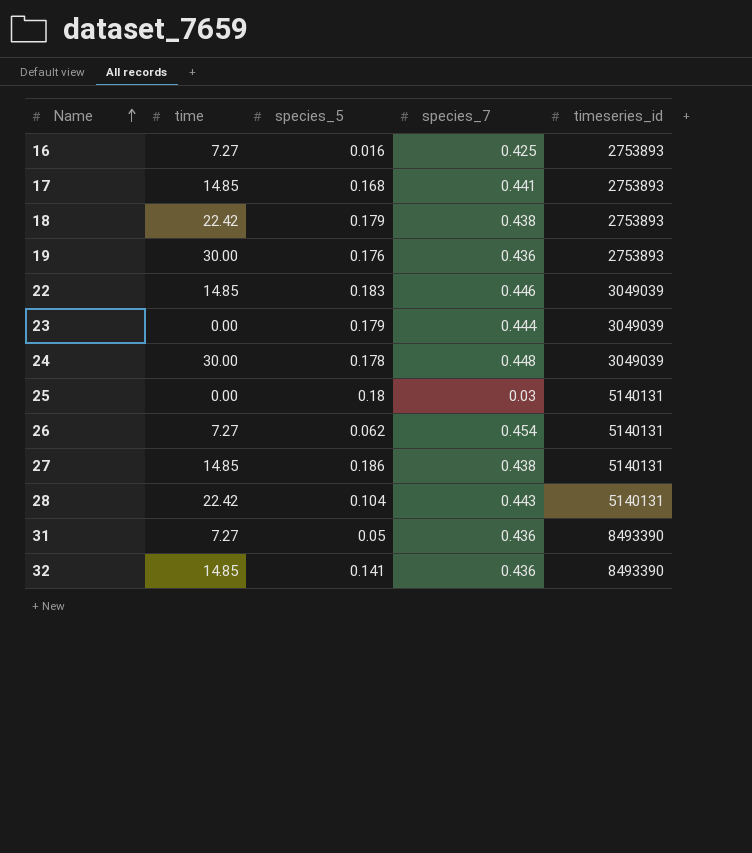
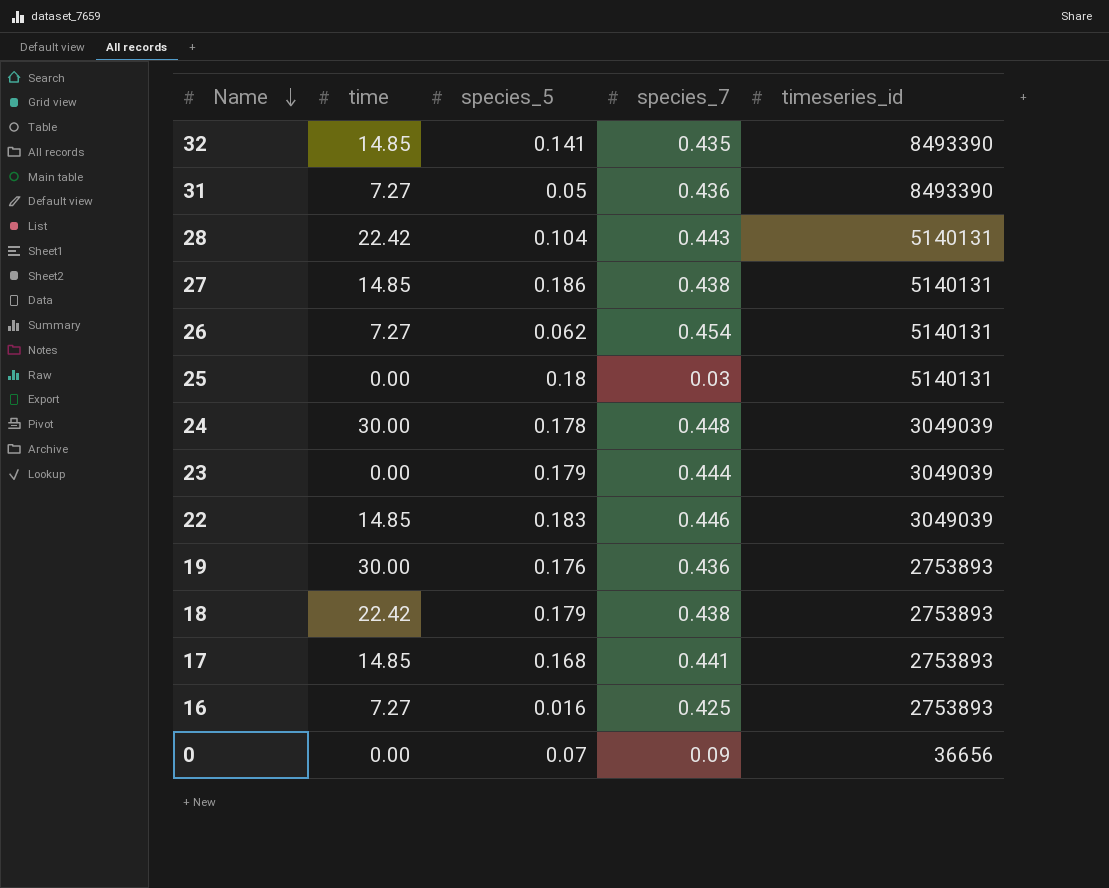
row order: Name ascending -> Name descending
32 | species_7: 0.436 -> 0.435
row 0: none -> 0.00 | 0.07 | 0.09 | 36656

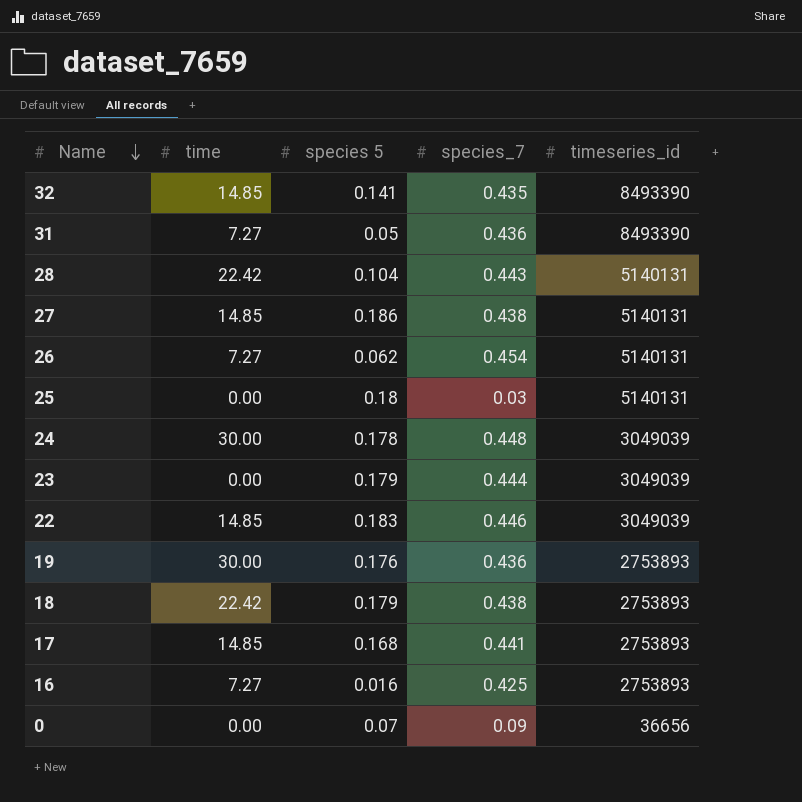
column name: species_5 -> species 5

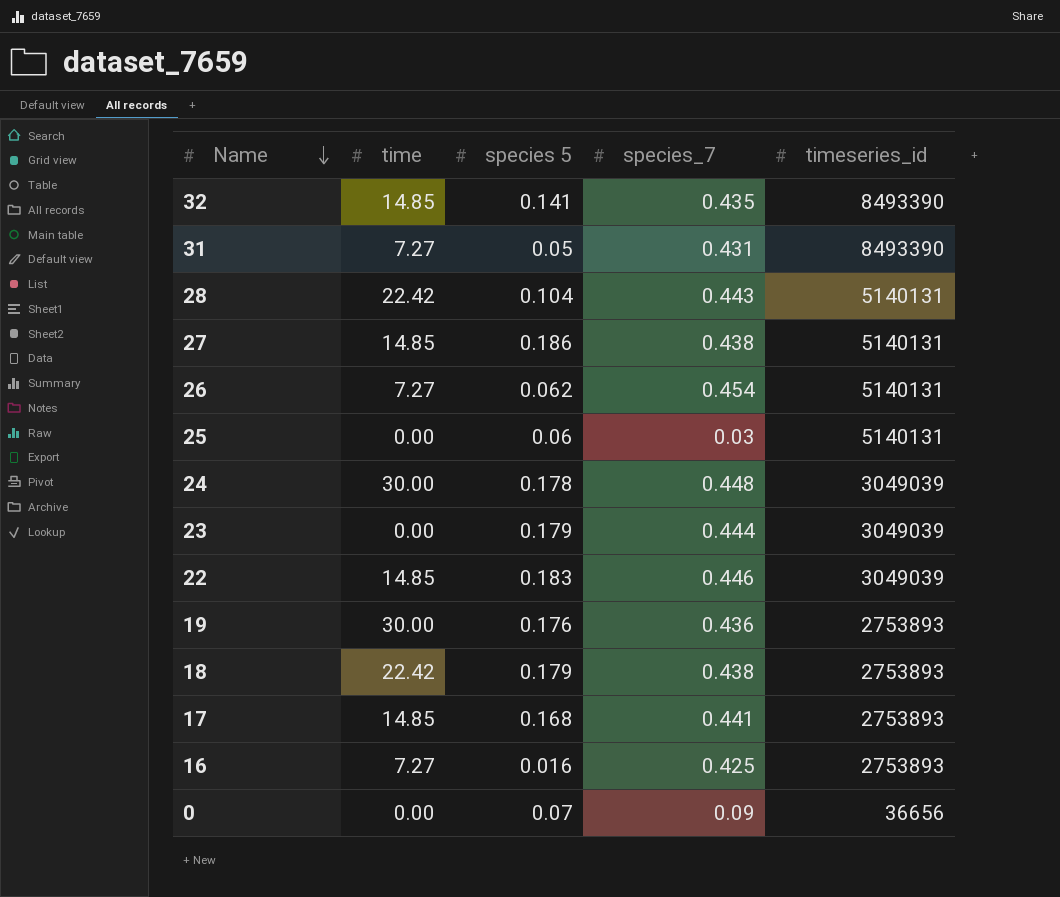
31 | species_7: 0.436 -> 0.431
25 | species 5: 0.18 -> 0.06

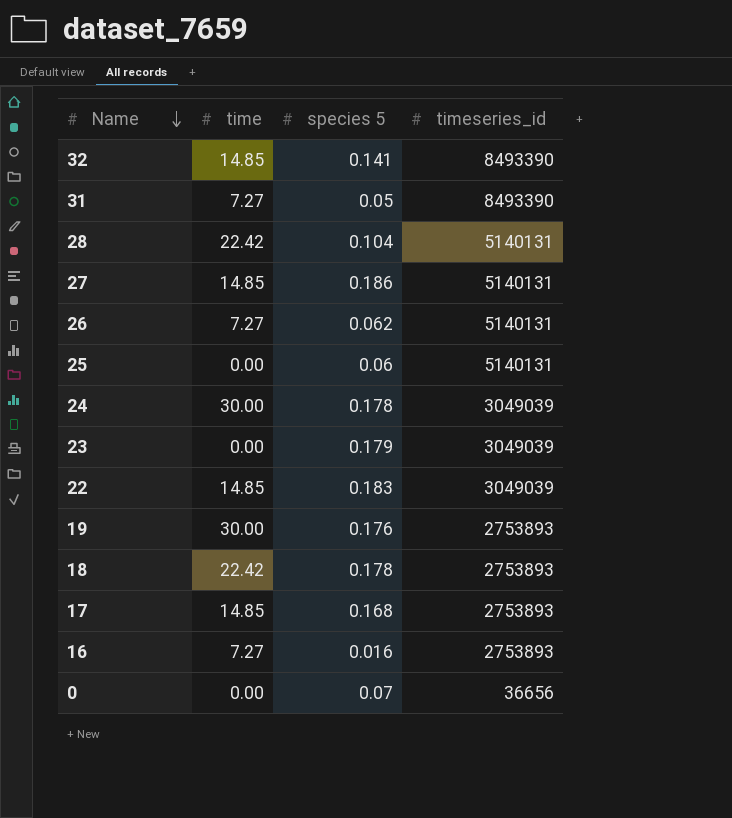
column species_7 | position: 4 -> none
18 | species 5: 0.179 -> 0.178

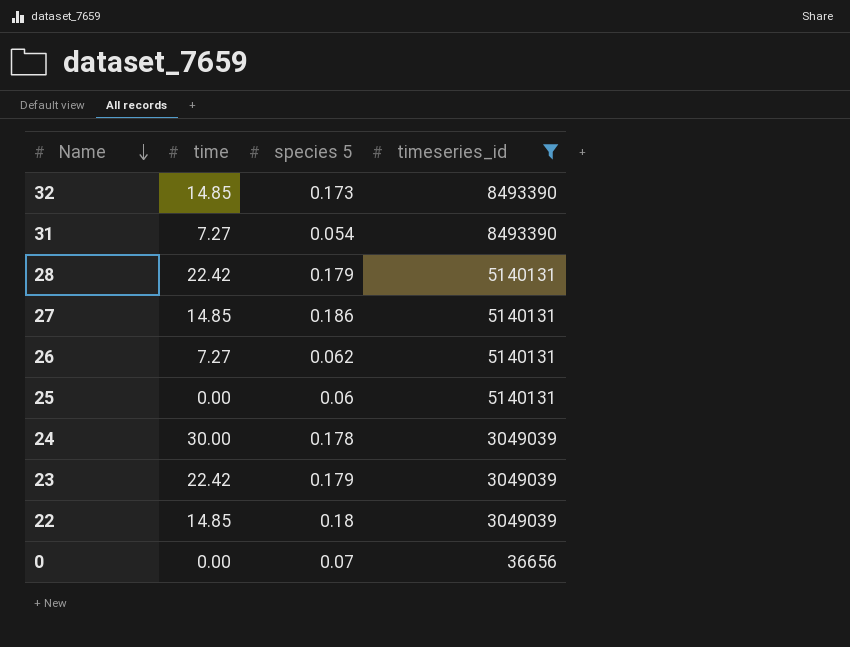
filter: none -> timeseries_id != 2753893
32 | species 5: 0.141 -> 0.173
31 | species 5: 0.05 -> 0.054
28 | species 5: 0.104 -> 0.179
23 | time: 0.00 -> 22.42
22 | species 5: 0.183 -> 0.18

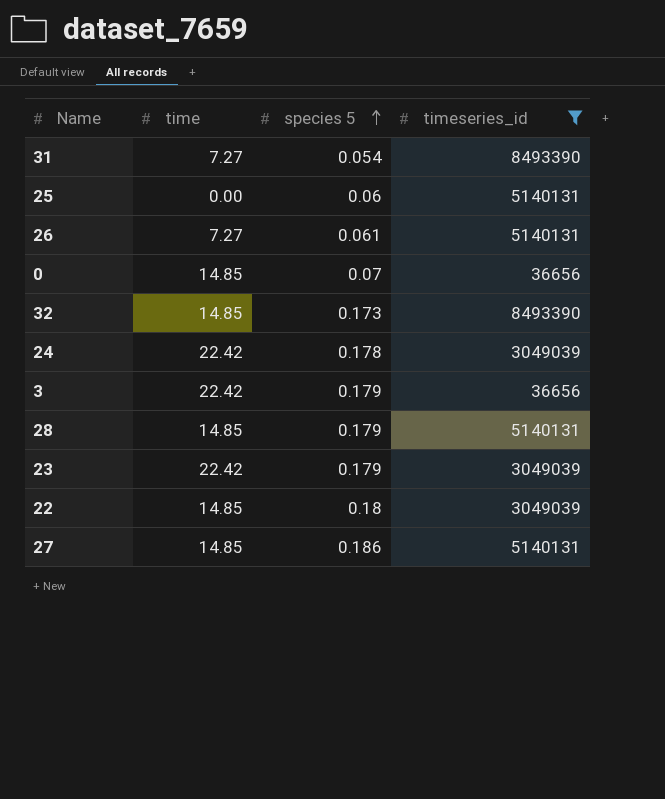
row order: Name descending -> species 5 ascending
26 | species 5: 0.062 -> 0.061
0 | time: 0.00 -> 14.85
24 | time: 30.00 -> 22.42
row 3: none -> 22.42 | 0.179 | 36656
28 | time: 22.42 -> 14.85

